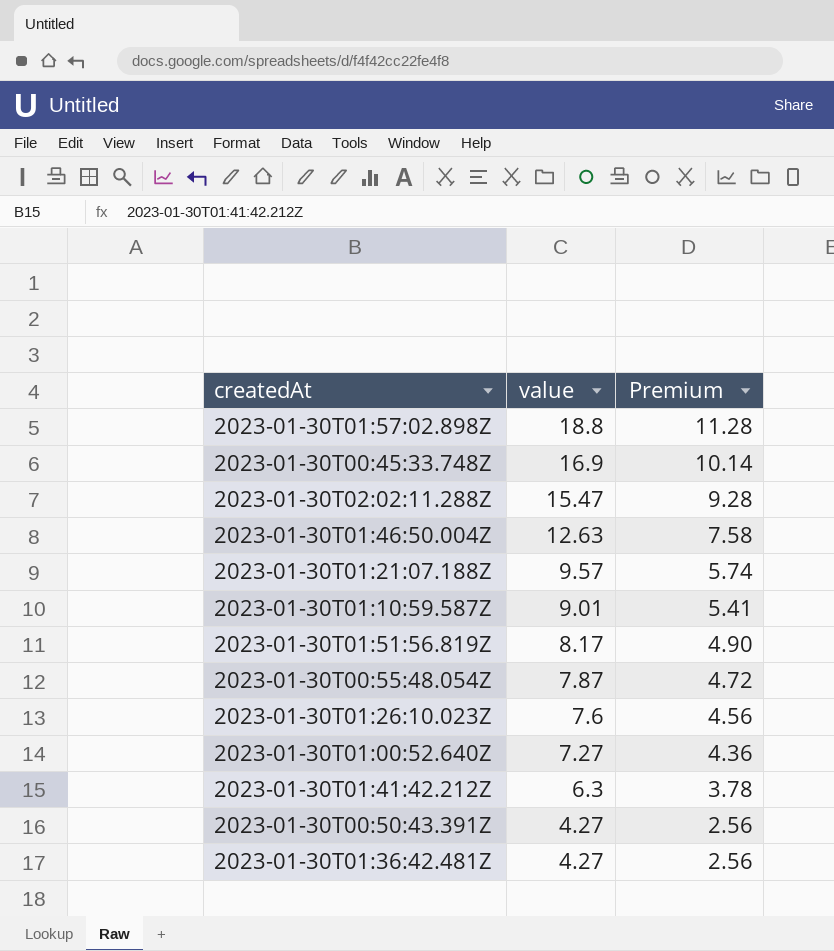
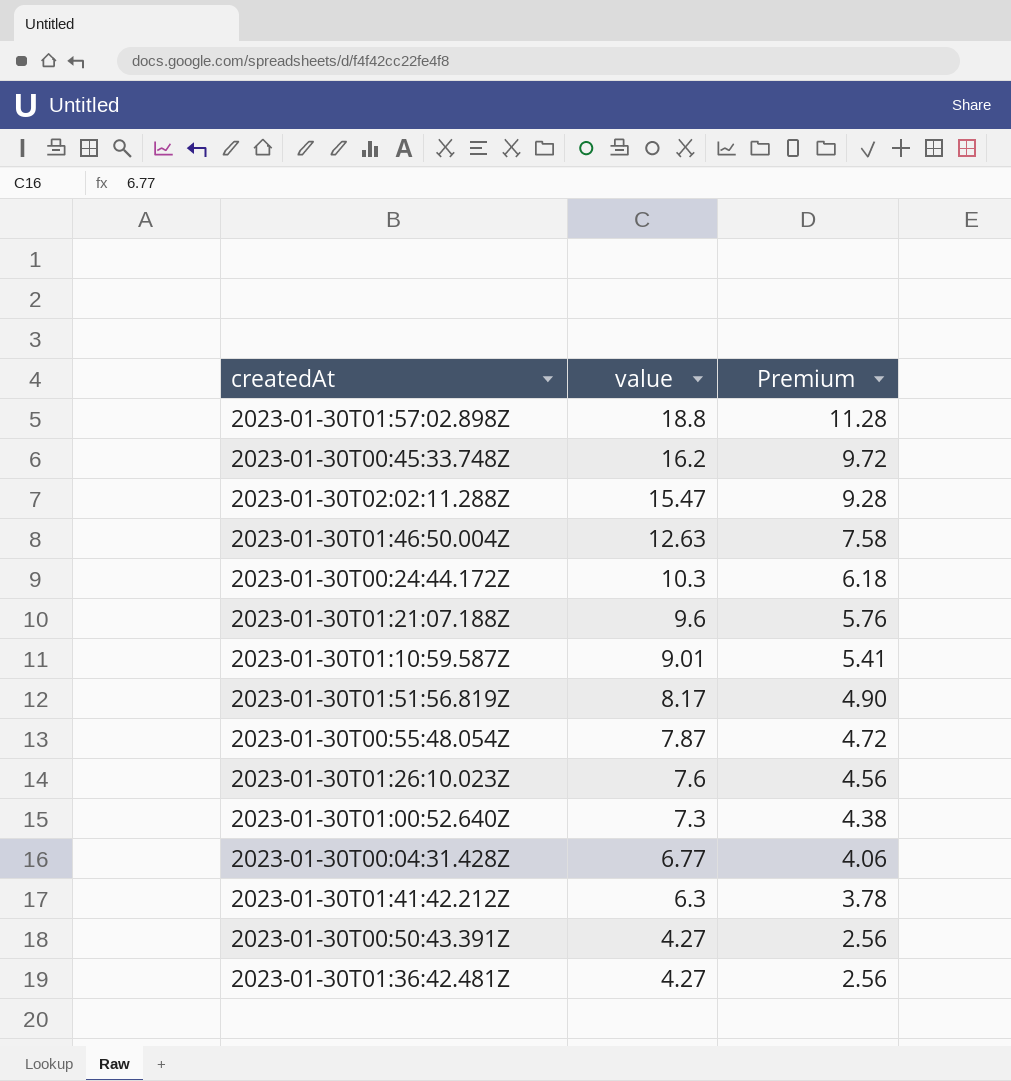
2023-01-30T00:45:33.748Z | value: 16.9 -> 16.2
2023-01-30T00:45:33.748Z | Premium: 10.14 -> 9.72
row 2023-01-30T00:24:44.172Z: none -> 10.3 | 6.18
2023-01-30T01:21:07.188Z | value: 9.57 -> 9.6
2023-01-30T01:21:07.188Z | Premium: 5.74 -> 5.76
2023-01-30T01:00:52.640Z | value: 7.27 -> 7.3
2023-01-30T01:00:52.640Z | Premium: 4.36 -> 4.38
row 2023-01-30T00:04:31.428Z: none -> 6.77 | 4.06

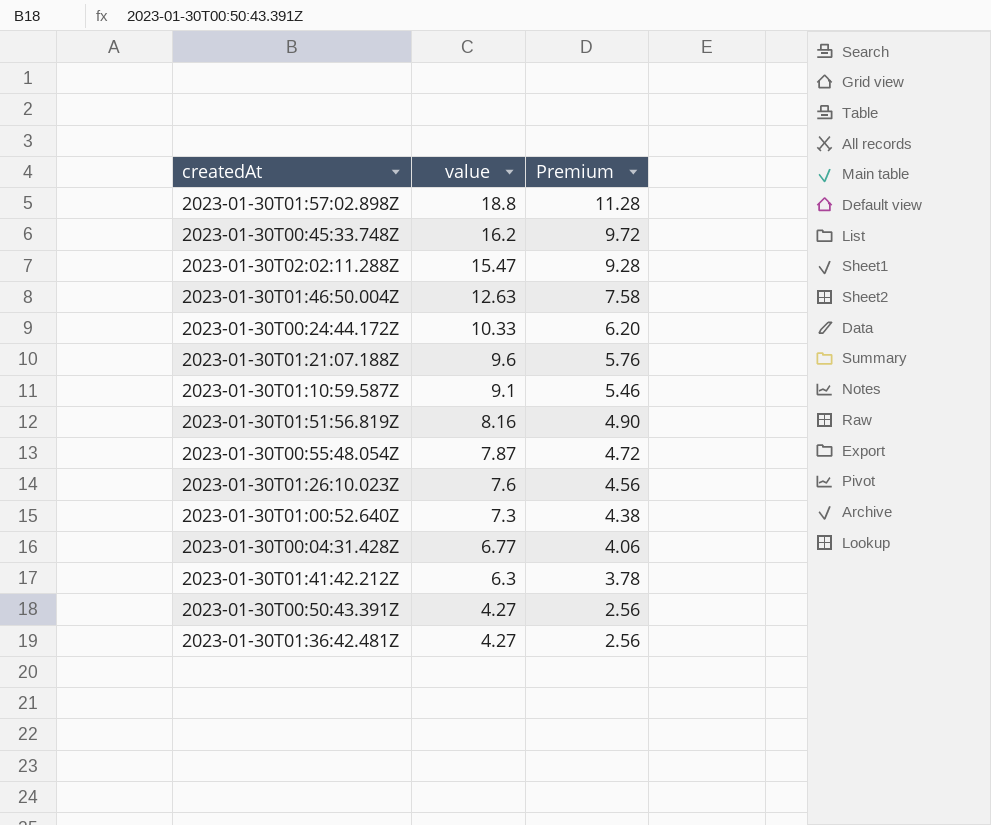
2023-01-30T00:24:44.172Z | value: 10.3 -> 10.33
2023-01-30T00:24:44.172Z | Premium: 6.18 -> 6.20
2023-01-30T01:10:59.587Z | value: 9.01 -> 9.1
2023-01-30T01:10:59.587Z | Premium: 5.41 -> 5.46
2023-01-30T01:51:56.819Z | value: 8.17 -> 8.16

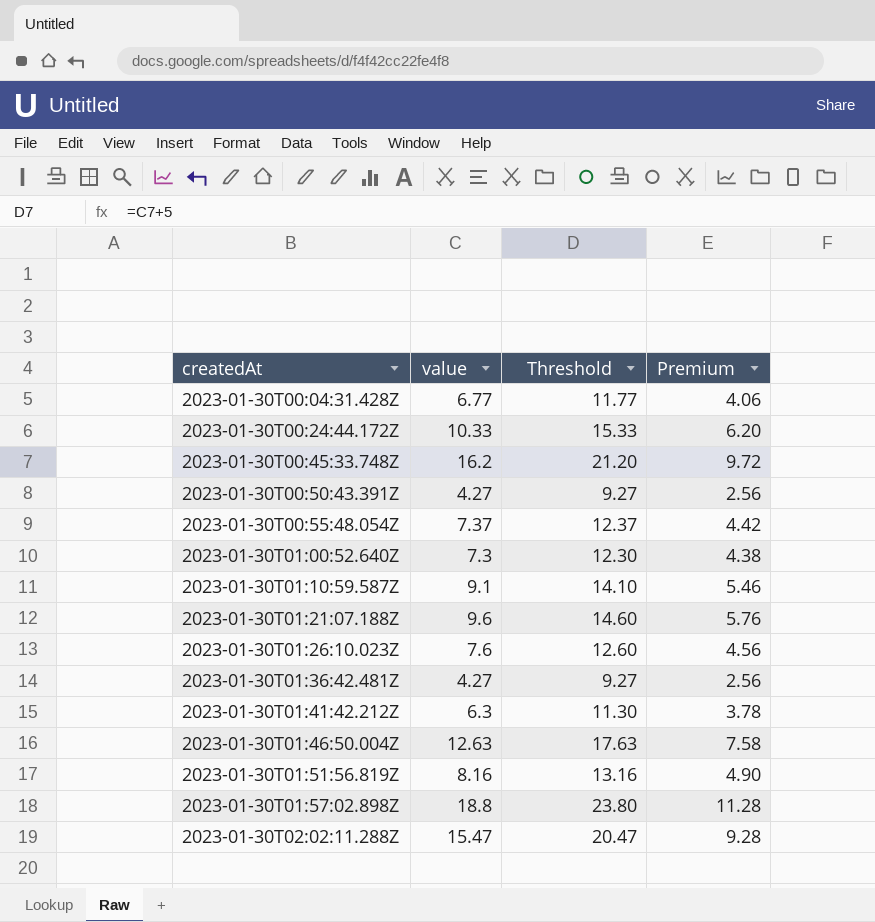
row order: value descending -> createdAt ascending
column Threshold | formula: none -> [value] + 5
2023-01-30T00:55:48.054Z | value: 7.87 -> 7.37
2023-01-30T00:55:48.054Z | Premium: 4.72 -> 4.42

